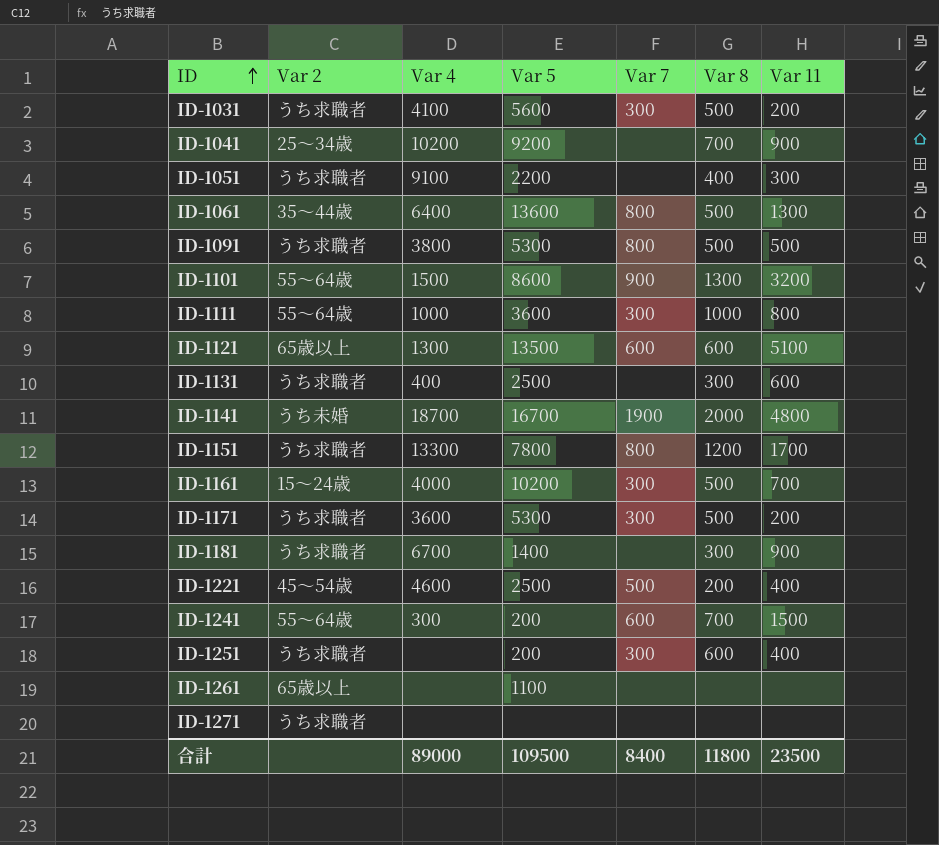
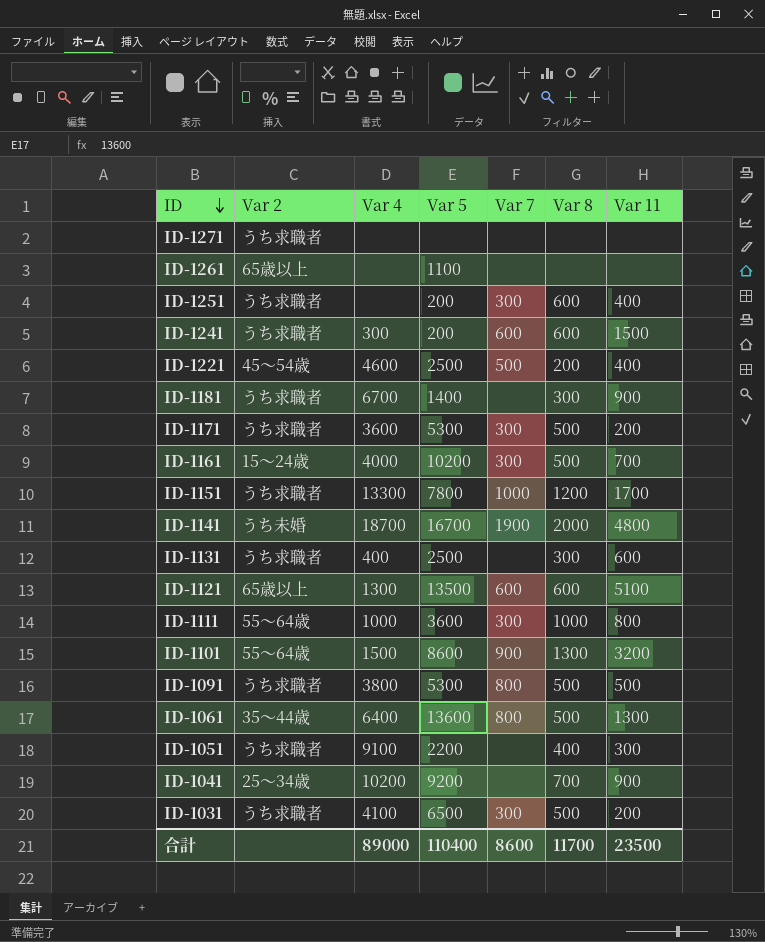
row order: ID ascending -> ID descending
ID-1241 | Var 2: 55～64歳 -> うち求職者
ID-1241 | Var 8: 700 -> 600
ID-1151 | Var 7: 800 -> 1000
ID-1031 | Var 5: 5600 -> 6500
合計 | Var 5: 109500 -> 110400
合計 | Var 7: 8400 -> 8600
合計 | Var 8: 11800 -> 11700

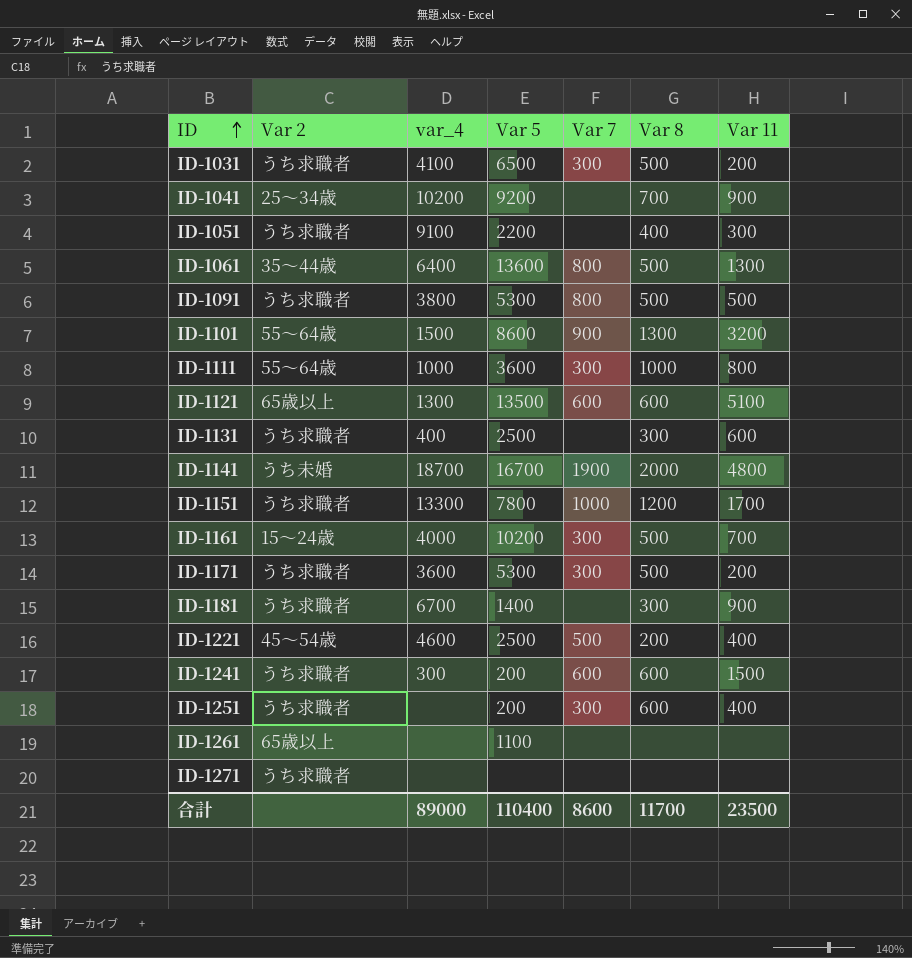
row order: ID descending -> ID ascending
column name: Var 4 -> var_4

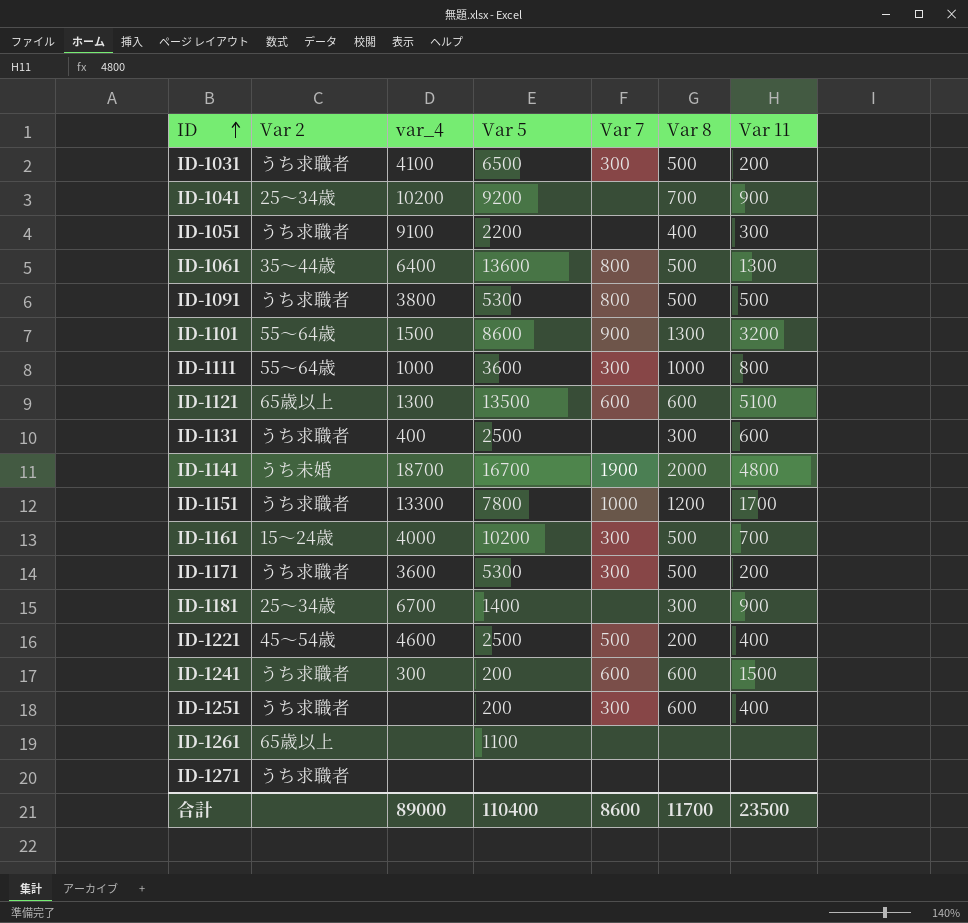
ID-1181 | Var 2: うち求職者 -> 25～34歳

